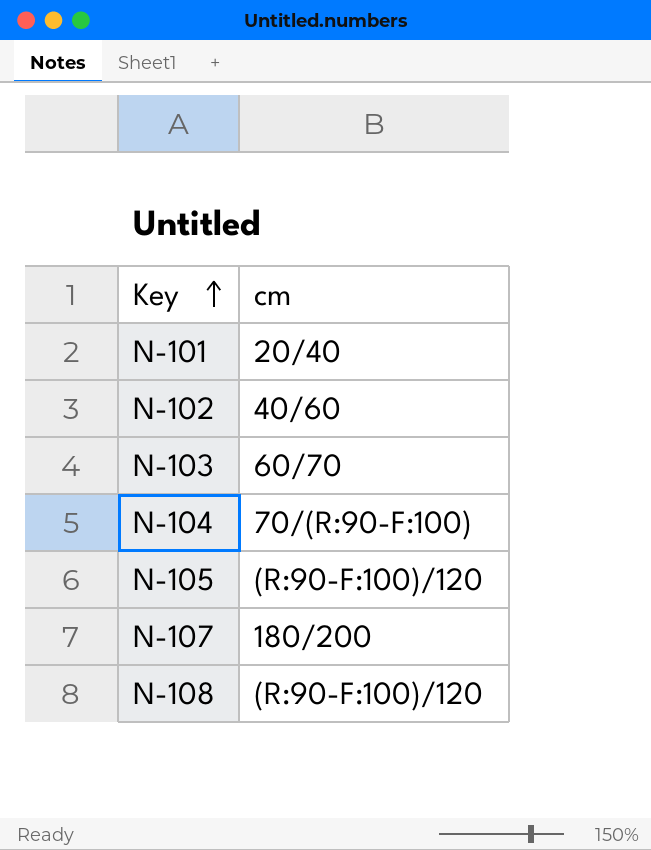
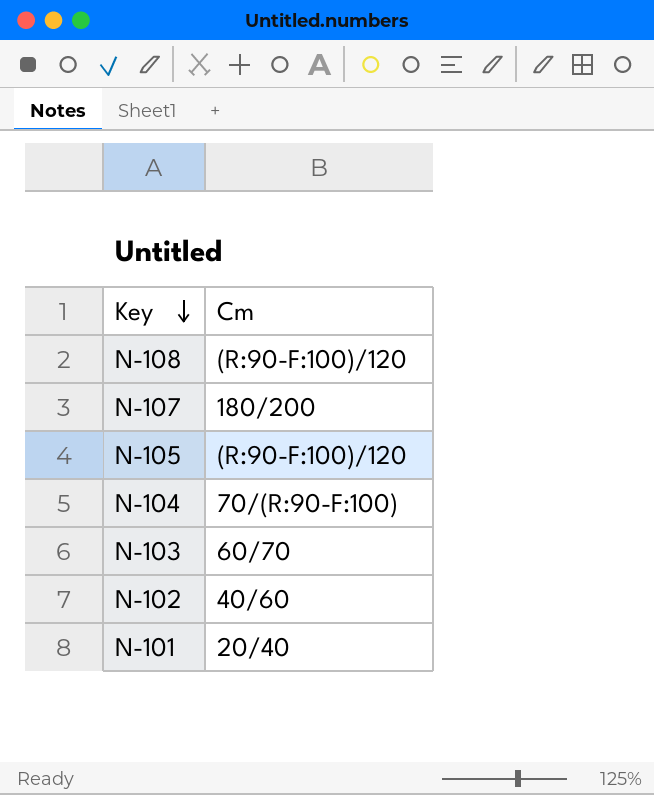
row order: Key ascending -> Key descending
column name: cm -> Cm

